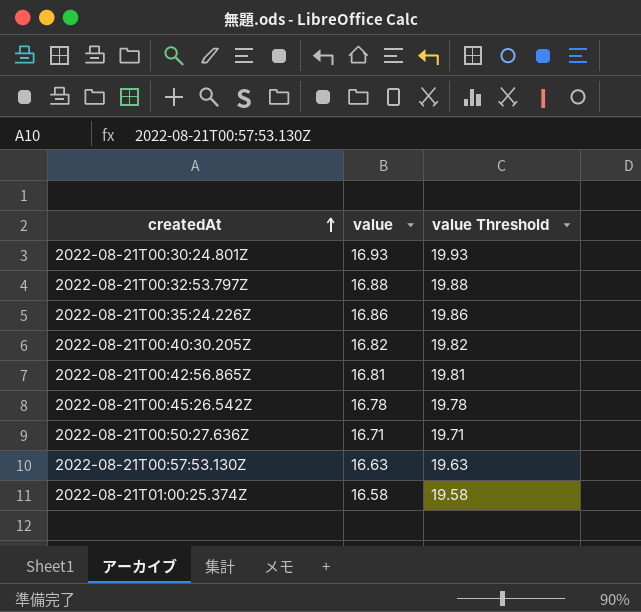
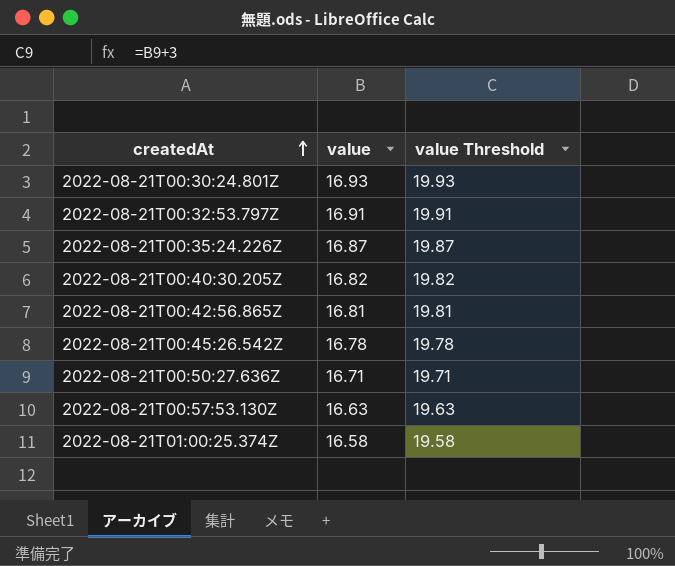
2022-08-21T00:32:53.797Z | value: 16.88 -> 16.91
2022-08-21T00:32:53.797Z | value Threshold: 19.88 -> 19.91
2022-08-21T00:35:24.226Z | value: 16.86 -> 16.87
2022-08-21T00:35:24.226Z | value Threshold: 19.86 -> 19.87

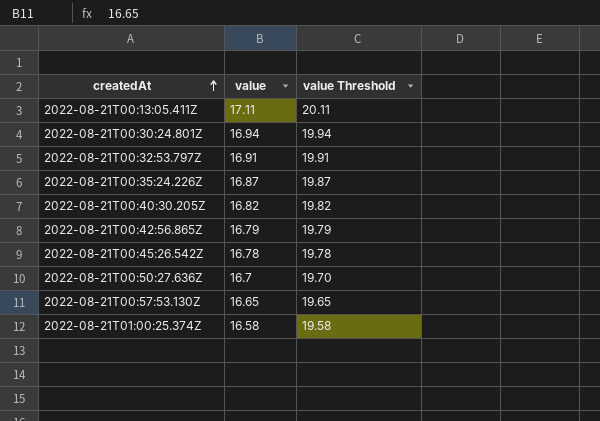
row 2022-08-21T00:13:05.411Z: none -> 17.11 | 20.11
2022-08-21T00:30:24.801Z | value: 16.93 -> 16.94
2022-08-21T00:30:24.801Z | value Threshold: 19.93 -> 19.94
2022-08-21T00:42:56.865Z | value: 16.81 -> 16.79
2022-08-21T00:42:56.865Z | value Threshold: 19.81 -> 19.79
2022-08-21T00:50:27.636Z | value: 16.71 -> 16.7
2022-08-21T00:50:27.636Z | value Threshold: 19.71 -> 19.70
2022-08-21T00:57:53.130Z | value: 16.63 -> 16.65
2022-08-21T00:57:53.130Z | value Threshold: 19.63 -> 19.65

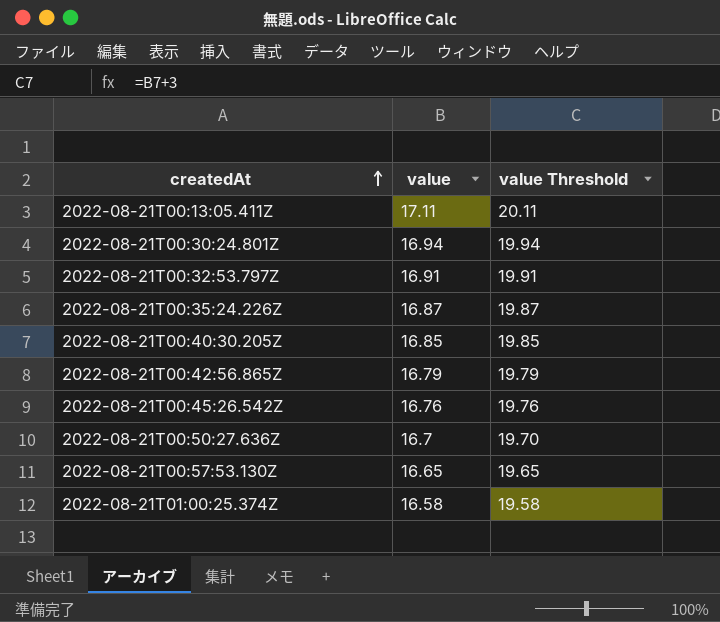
2022-08-21T00:40:30.205Z | value: 16.82 -> 16.85
2022-08-21T00:40:30.205Z | value Threshold: 19.82 -> 19.85
2022-08-21T00:45:26.542Z | value: 16.78 -> 16.76
2022-08-21T00:45:26.542Z | value Threshold: 19.78 -> 19.76

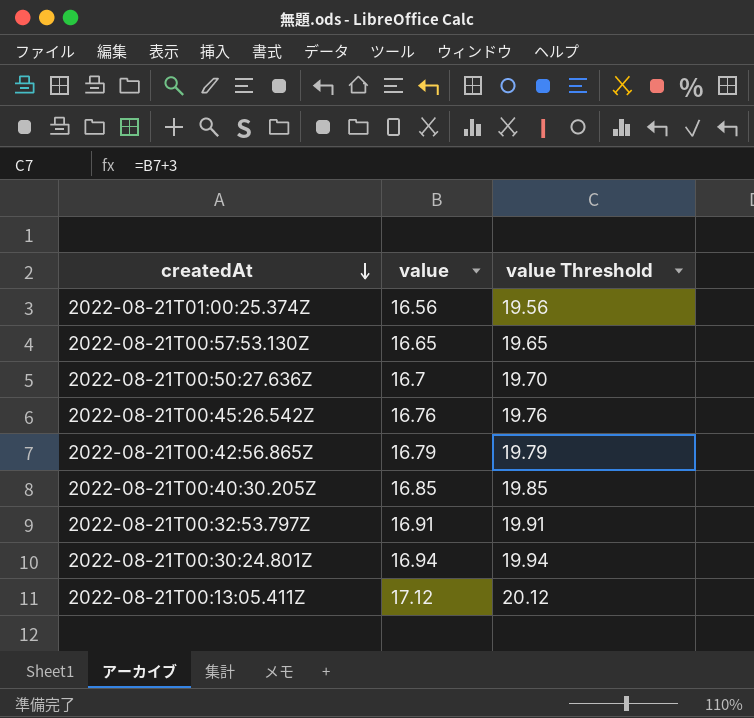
row order: createdAt ascending -> createdAt descending
row 2022-08-21T00:35:24.226Z: 16.87 | 19.87 -> none
2022-08-21T01:00:25.374Z | value: 16.58 -> 16.56
2022-08-21T01:00:25.374Z | value Threshold: 19.58 -> 19.56
2022-08-21T00:13:05.411Z | value: 17.11 -> 17.12
2022-08-21T00:13:05.411Z | value Threshold: 20.11 -> 20.12

